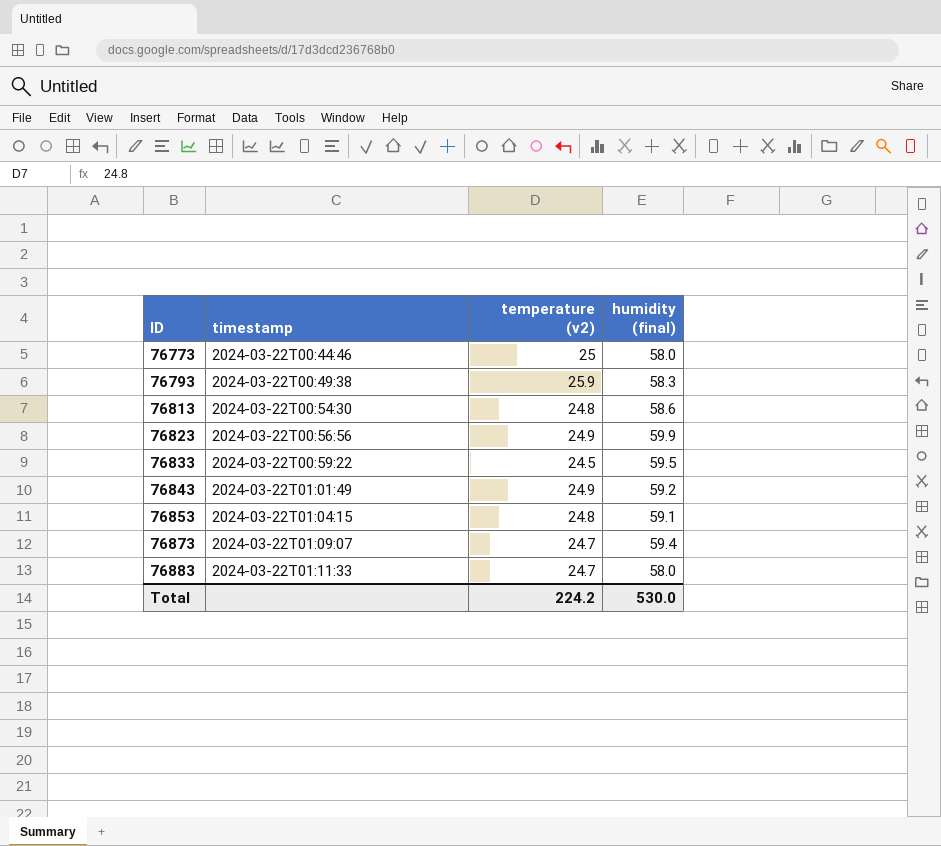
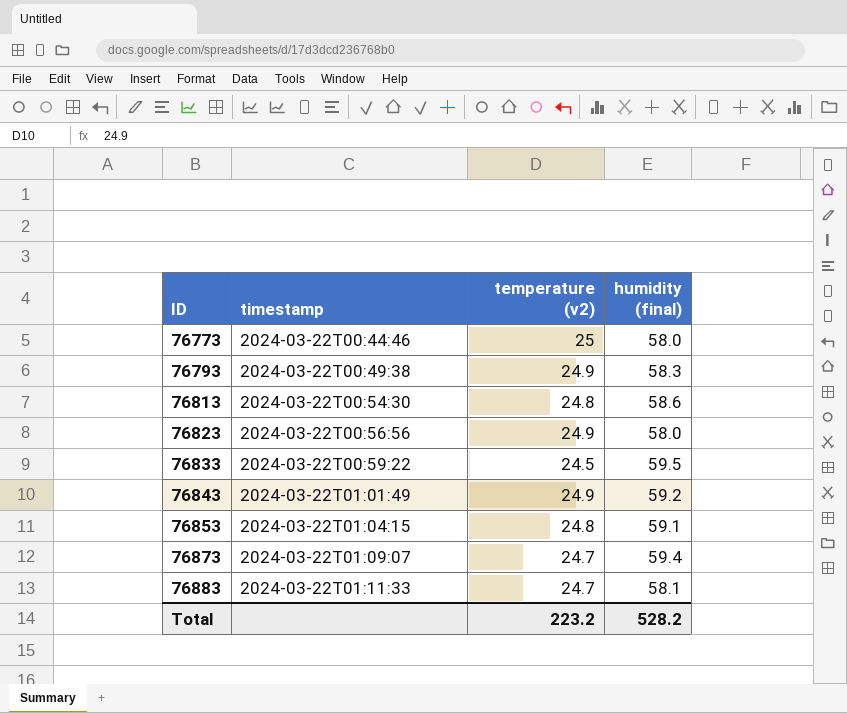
76793 | temperature (v2): 25.9 -> 24.9
76823 | humidity (final): 59.9 -> 58.0
76883 | humidity (final): 58.0 -> 58.1
Total | temperature (v2): 224.2 -> 223.2
Total | humidity (final): 530.0 -> 528.2

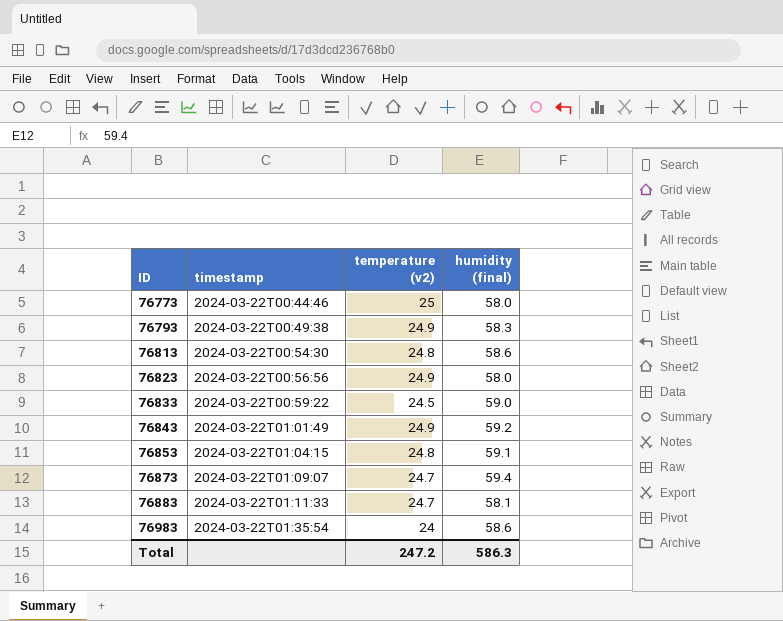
76833 | humidity (final): 59.5 -> 59.0
row 76983: none -> 2024-03-22T01:35:54 | 24 | 58.6
Total | temperature (v2): 223.2 -> 247.2
Total | humidity (final): 528.2 -> 586.3

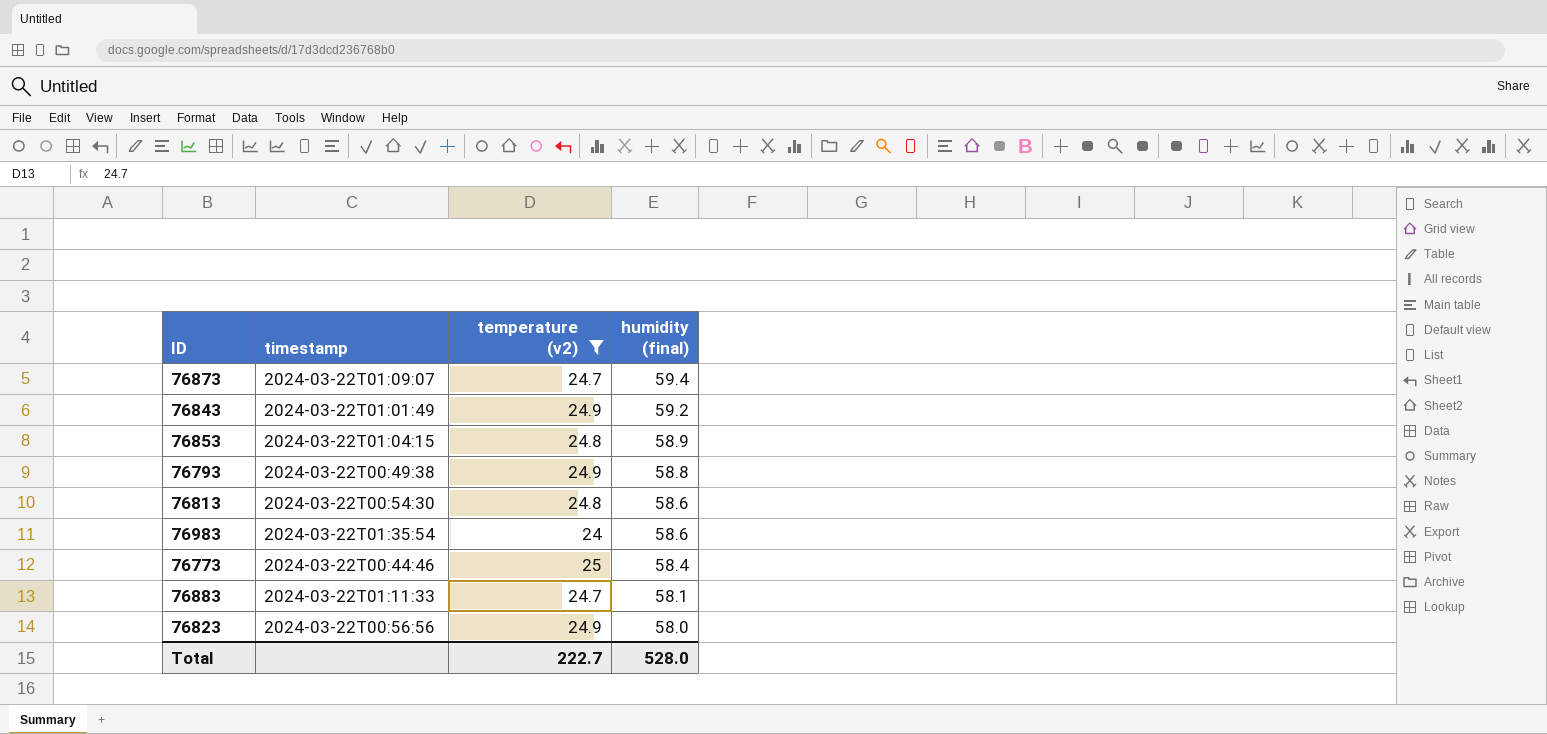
filter: none -> temperature (v2) != 24.5
row order: ID ascending -> humidity (final) descending
76853 | humidity (final): 59.1 -> 58.9
76793 | humidity (final): 58.3 -> 58.8
76773 | humidity (final): 58.0 -> 58.4
Total | temperature (v2): 247.2 -> 222.7
Total | humidity (final): 586.3 -> 528.0

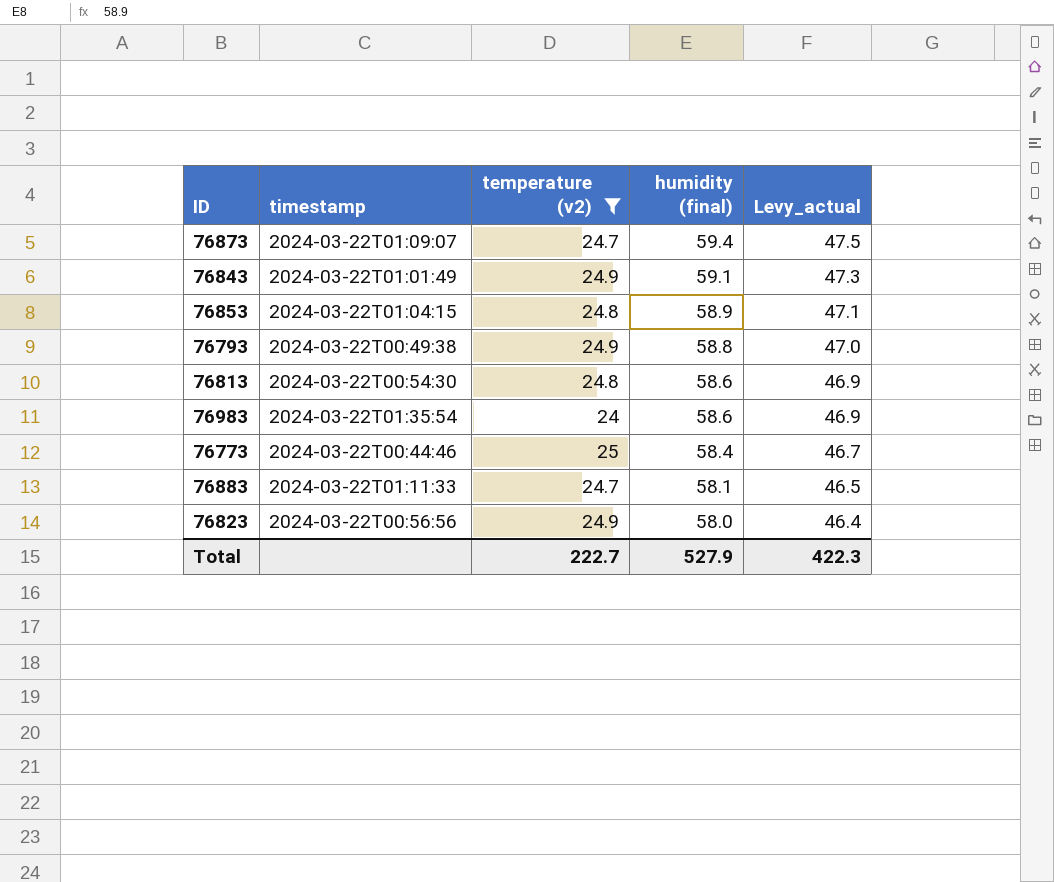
column Levy_actual | formula: none -> [humidity (final)] * 0.8
76843 | humidity (final): 59.2 -> 59.1
Total | humidity (final): 528.0 -> 527.9

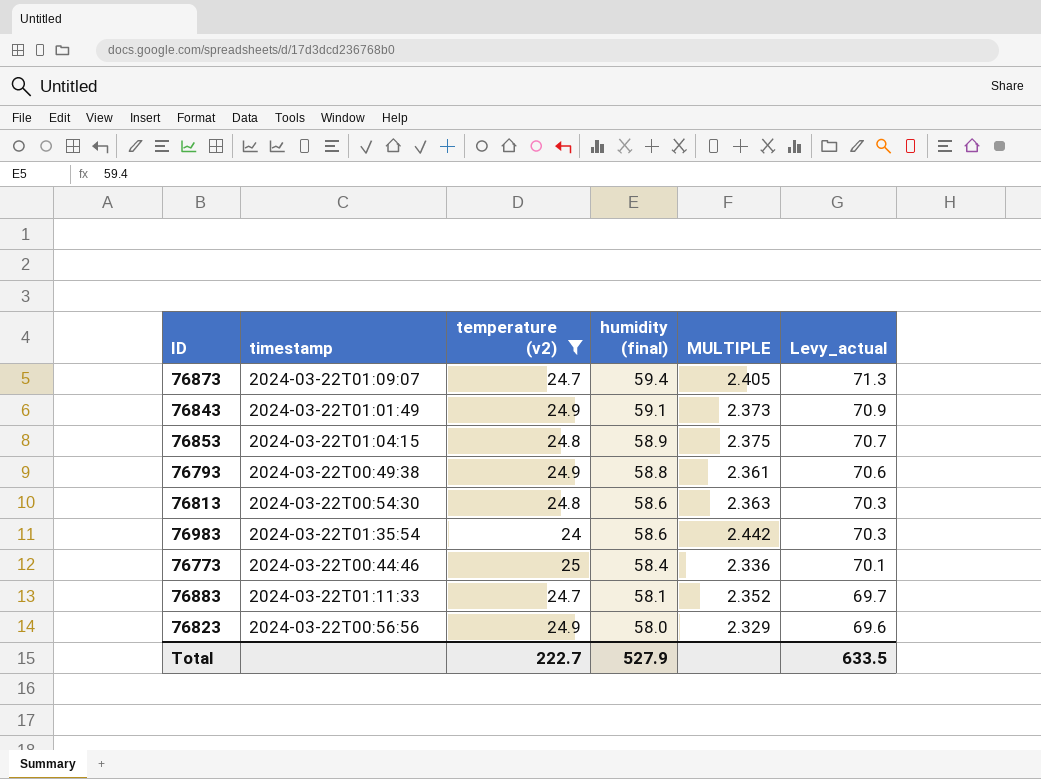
column MULTIPLE | formula: none -> [humidity (final)] / [temperature (v2)]
column Levy_actual | formula: [humidity (final)] * 0.8 -> [humidity (final)] * 1.2
Total | Levy_actual: 422.3 -> 633.5

